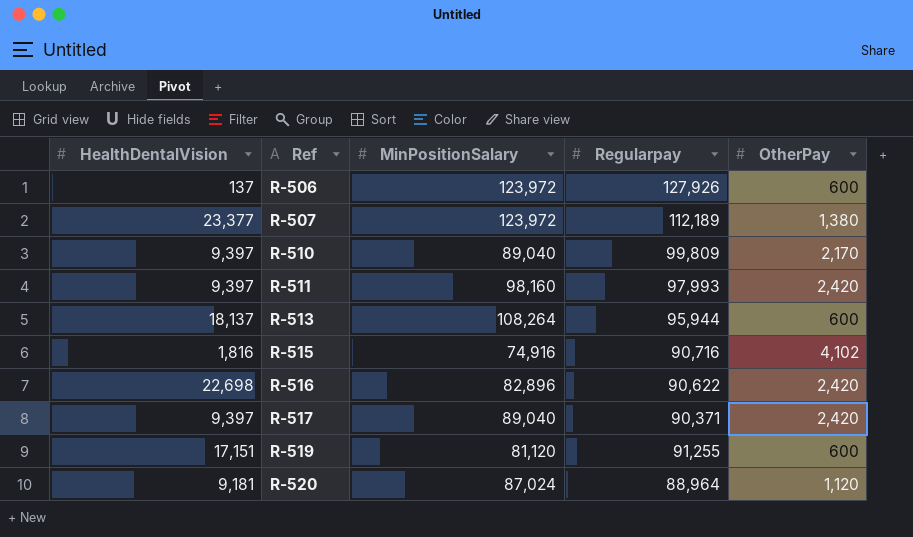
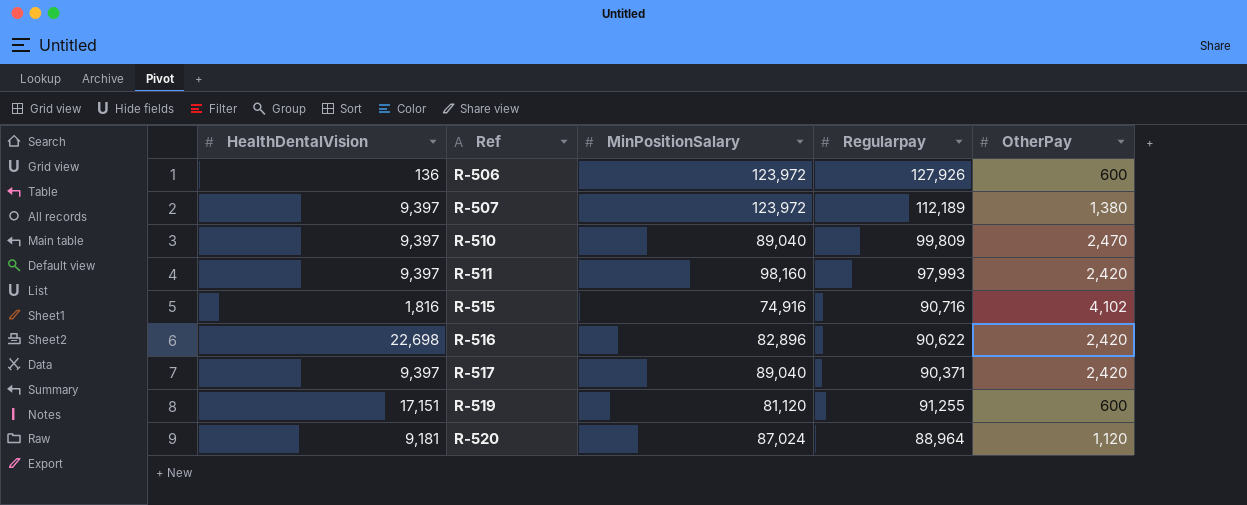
row R-513: 18,137 | 108,264 | 95,944 | 600 -> none
R-506 | HealthDentalVision: 137 -> 136
R-507 | HealthDentalVision: 23,377 -> 9,397
R-510 | OtherPay: 2,170 -> 2,470

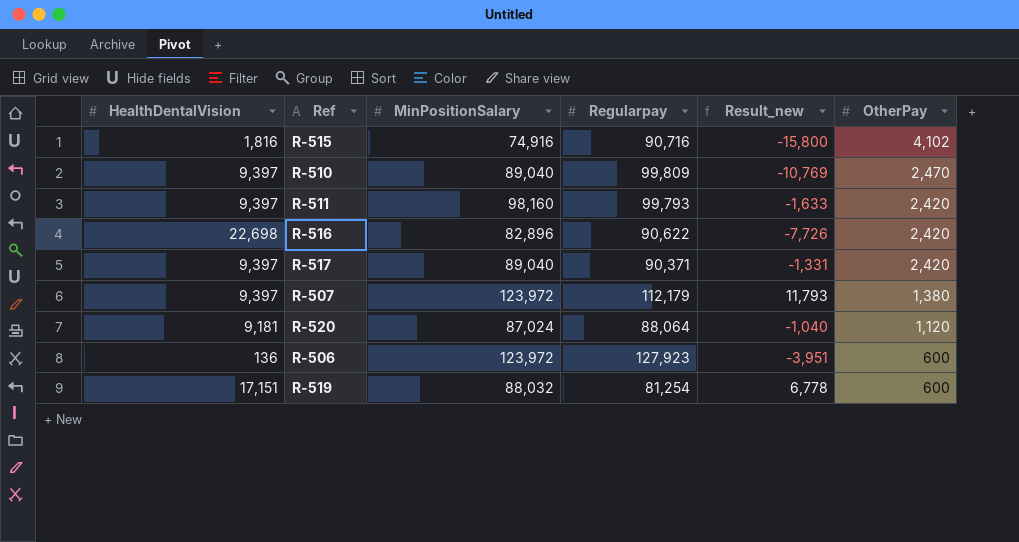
row order: Ref ascending -> OtherPay descending
column Result_new | formula: none -> [MinPositionSalary] - [Regularpay]
R-511 | Regularpay: 97,993 -> 99,793
R-507 | Regularpay: 112,189 -> 112,179
R-520 | Regularpay: 88,964 -> 88,064
R-506 | Regularpay: 127,926 -> 127,923
R-519 | MinPositionSalary: 81,120 -> 88,032
R-519 | Regularpay: 91,255 -> 81,254

